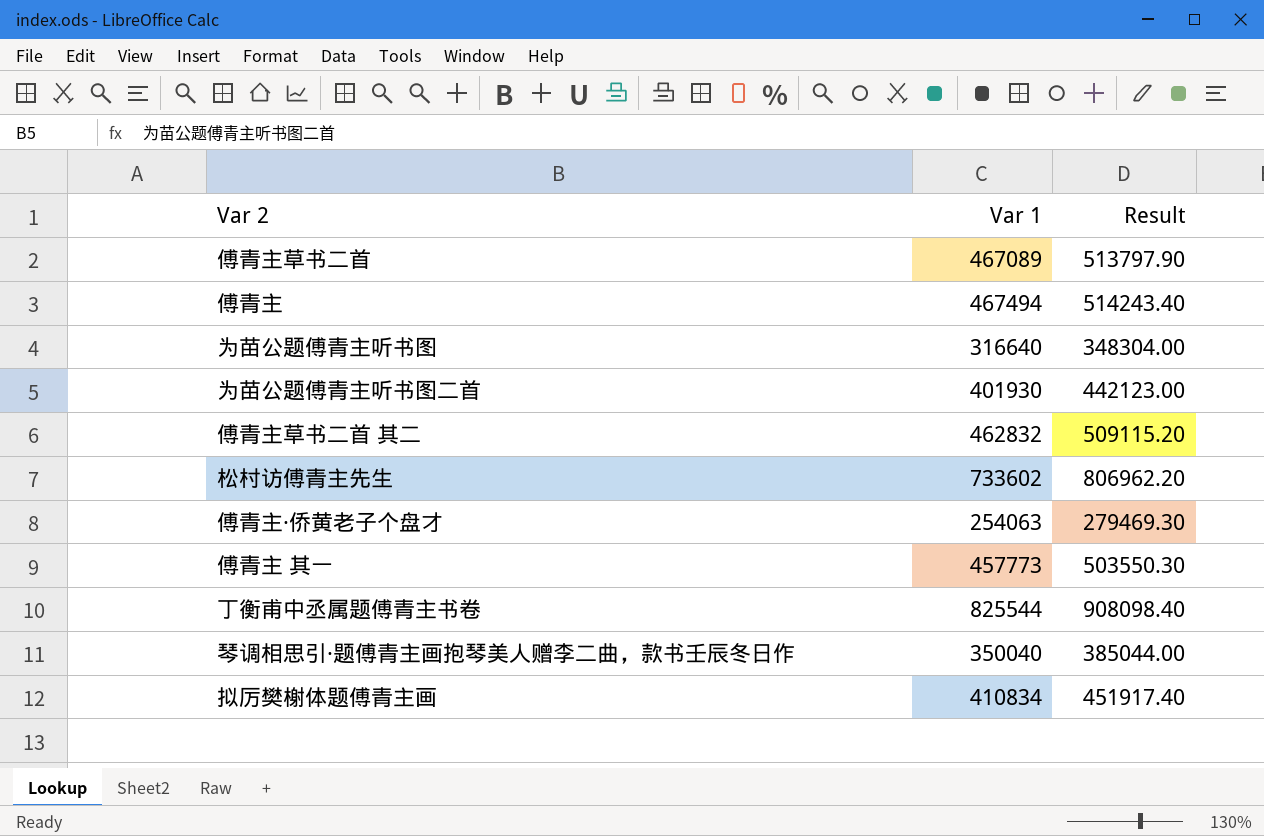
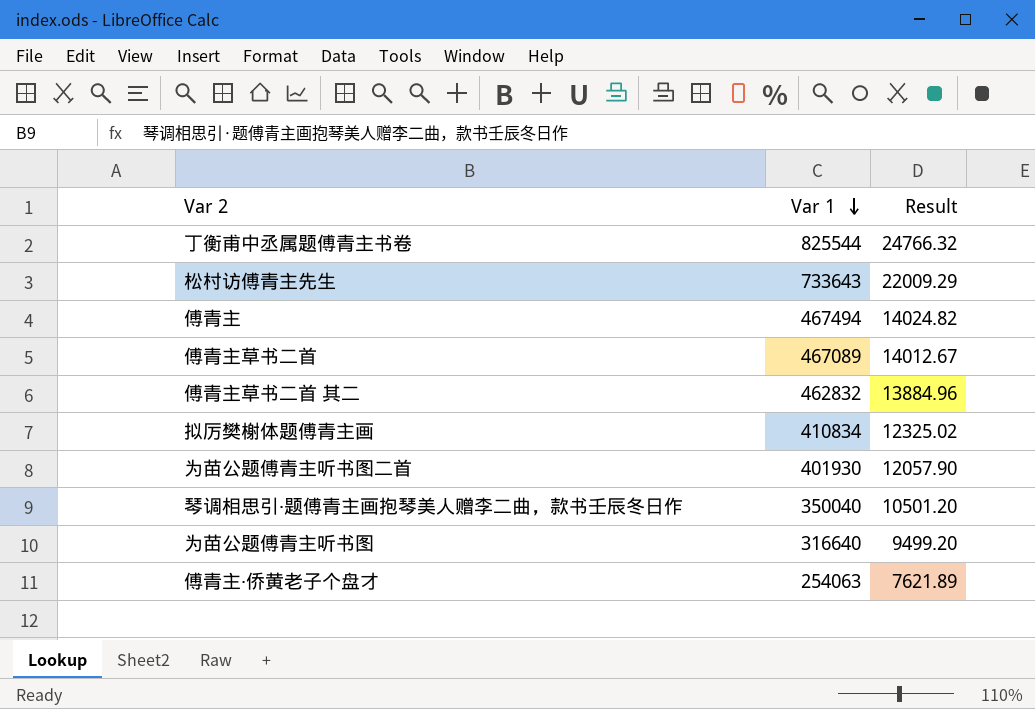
row order: none -> Var 1 descending
column Result | formula: [Var 1] * 1.1 -> [Var 1] * 0.03
row 傅青主 其一: 457773 | 503550.30 -> none
松村访傅青主先生 | Var 1: 733602 -> 733643

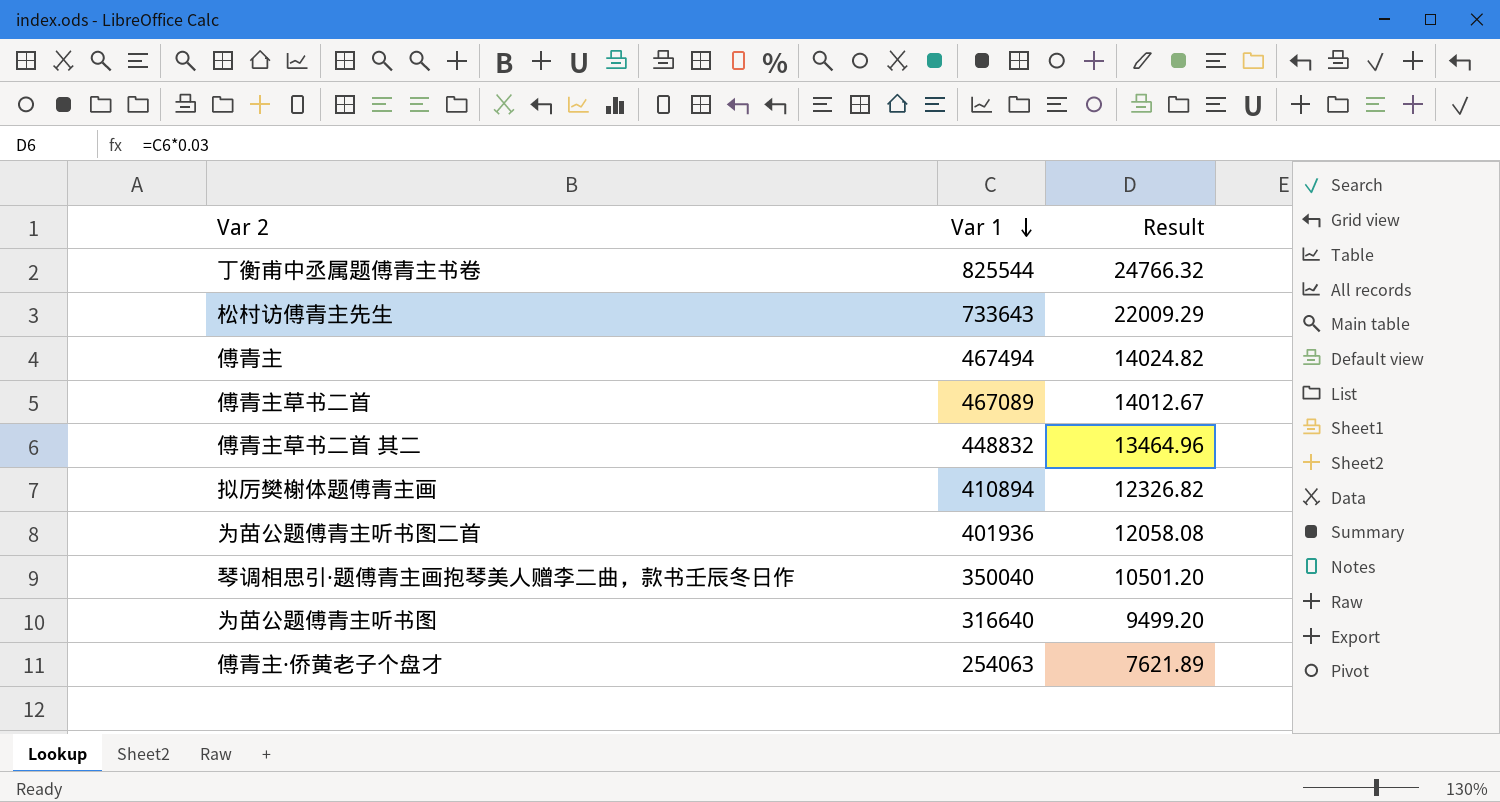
傅青主草书二首 其二 | Var 1: 462832 -> 448832
傅青主草书二首 其二 | Result: 13884.96 -> 13464.96
拟厉樊榭体题傅青主画 | Var 1: 410834 -> 410894
拟厉樊榭体题傅青主画 | Result: 12325.02 -> 12326.82
为苗公题傅青主听书图二首 | Var 1: 401930 -> 401936
为苗公题傅青主听书图二首 | Result: 12057.90 -> 12058.08

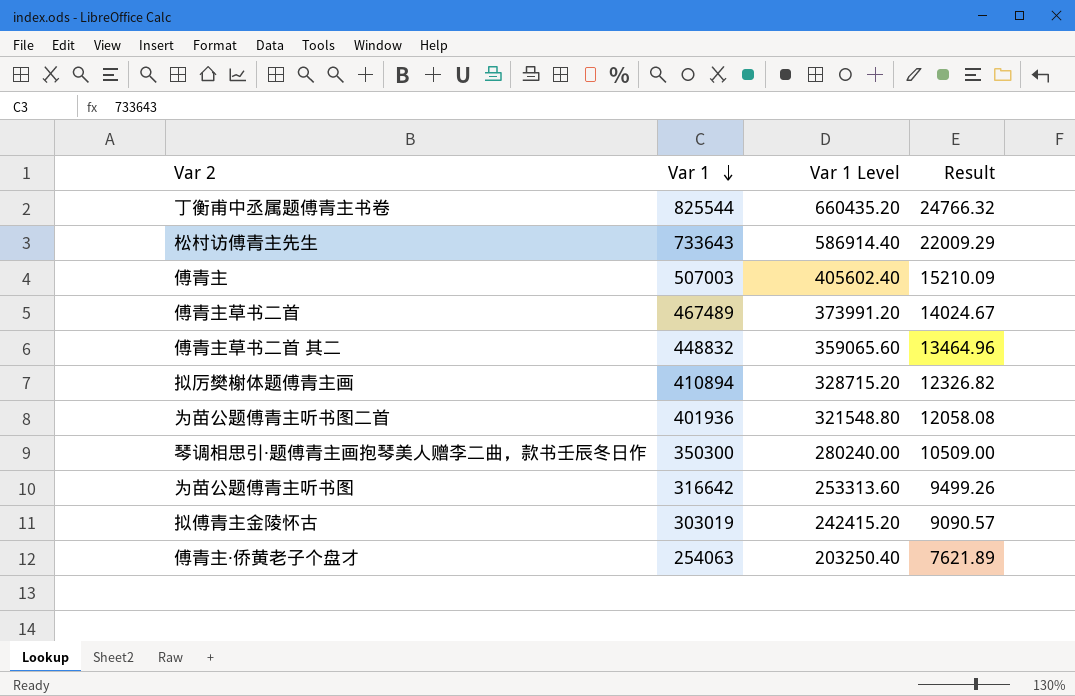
column Var 1 Level | formula: none -> [Var 1] * 0.8
傅青主 | Var 1: 467494 -> 507003
傅青主 | Result: 14024.82 -> 15210.09
傅青主草书二首 | Var 1: 467089 -> 467489
傅青主草书二首 | Result: 14012.67 -> 14024.67
琴调相思引·题傅青主画抱琴美人赠李二曲，款书壬辰冬日作 | Var 1: 350040 -> 350300
琴调相思引·题傅青主画抱琴美人赠李二曲，款书壬辰冬日作 | Result: 10501.20 -> 10509.00
为苗公题傅青主听书图 | Var 1: 316640 -> 316642
为苗公题傅青主听书图 | Result: 9499.20 -> 9499.26
row 拟傅青主金陵怀古: none -> 303019 | 242415.20 | 9090.57

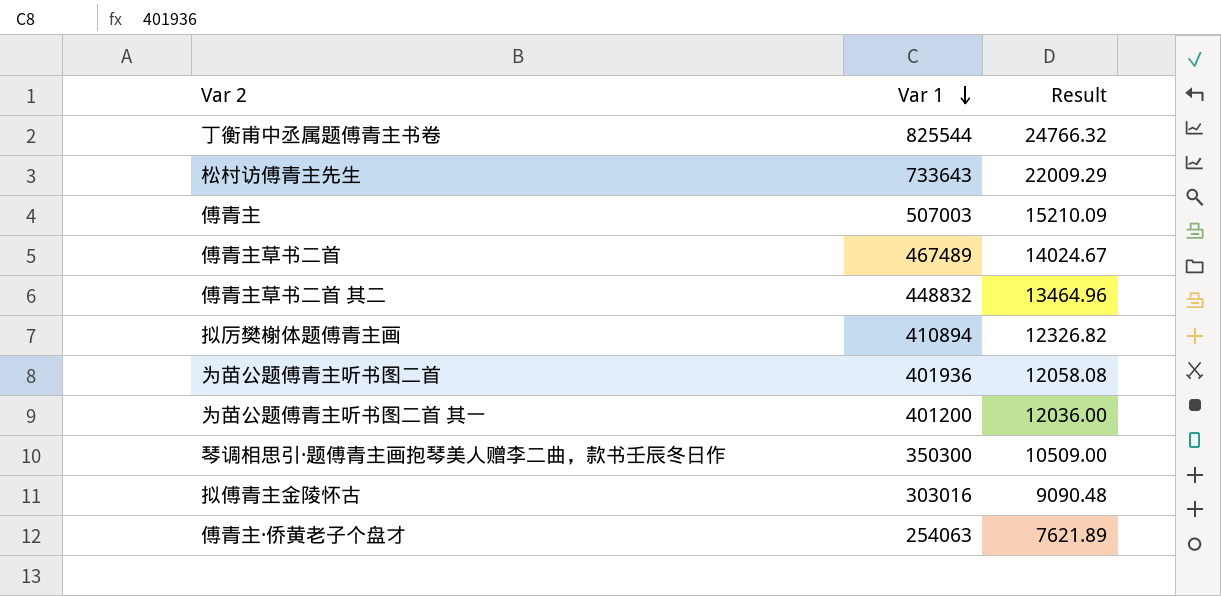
column Var 1 Level | formula: [Var 1] * 0.8 -> none
row 为苗公题傅青主听书图: 316642 | 253313.60 | 9499.26 -> none
row 为苗公题傅青主听书图二首 其一: none -> 401200 | 12036.00
拟傅青主金陵怀古 | Var 1: 303019 -> 303016
拟傅青主金陵怀古 | Result: 9090.57 -> 9090.48

